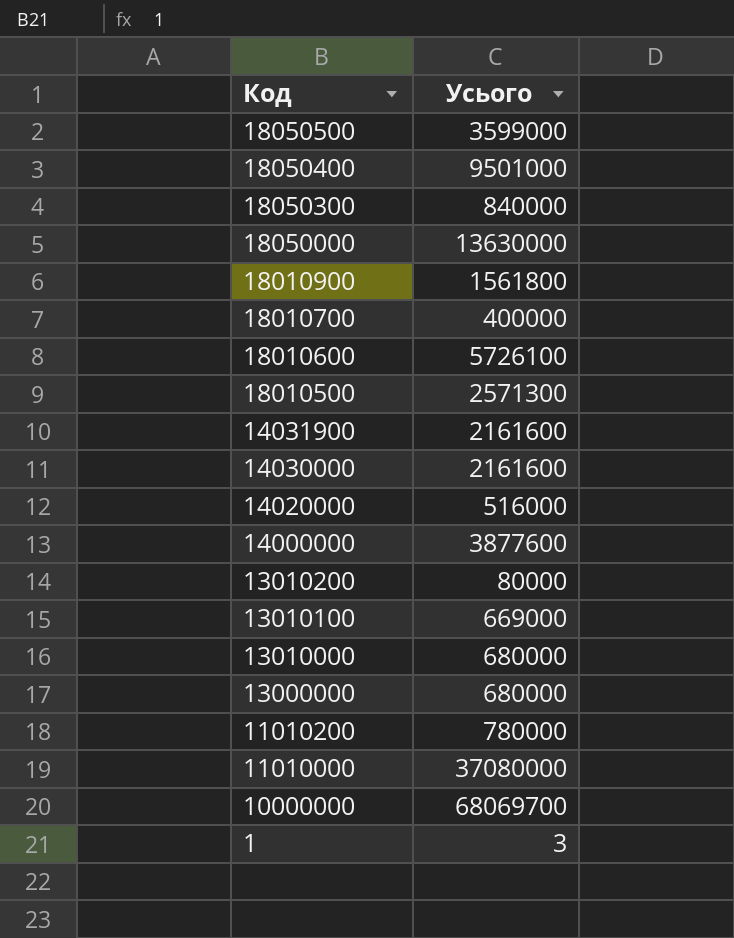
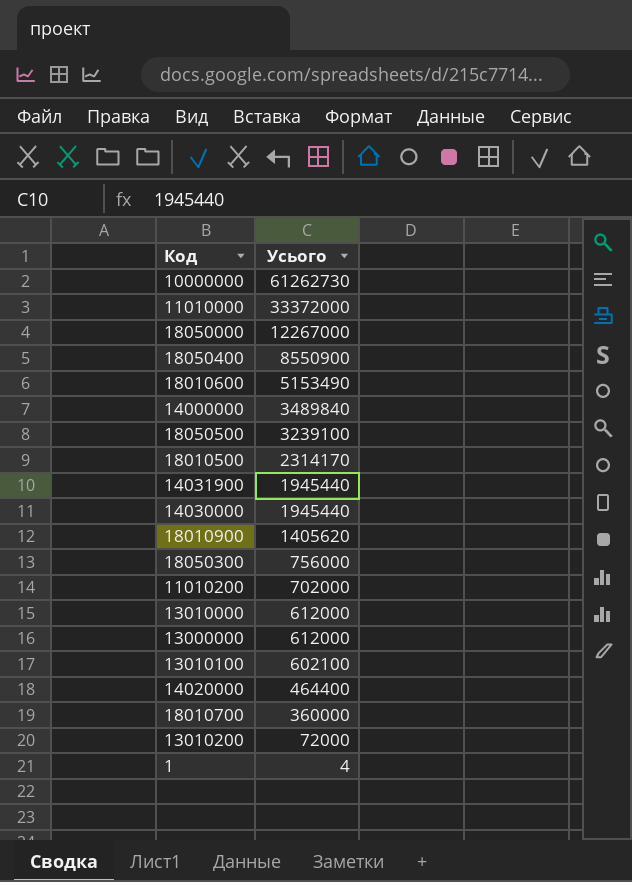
row order: Код descending -> Усього descending
10000000 | Усього: 68069700 -> 61262730
11010000 | Усього: 37080000 -> 33372000
18050000 | Усього: 13630000 -> 12267000
18050400 | Усього: 9501000 -> 8550900
18010600 | Усього: 5726100 -> 5153490
14000000 | Усього: 3877600 -> 3489840
18050500 | Усього: 3599000 -> 3239100
18010500 | Усього: 2571300 -> 2314170
14031900 | Усього: 2161600 -> 1945440
14030000 | Усього: 2161600 -> 1945440
18010900 | Усього: 1561800 -> 1405620
18050300 | Усього: 840000 -> 756000
11010200 | Усього: 780000 -> 702000
13010000 | Усього: 680000 -> 612000
13000000 | Усього: 680000 -> 612000
13010100 | Усього: 669000 -> 602100
14020000 | Усього: 516000 -> 464400
18010700 | Усього: 400000 -> 360000
13010200 | Усього: 80000 -> 72000
1 | Усього: 3 -> 4

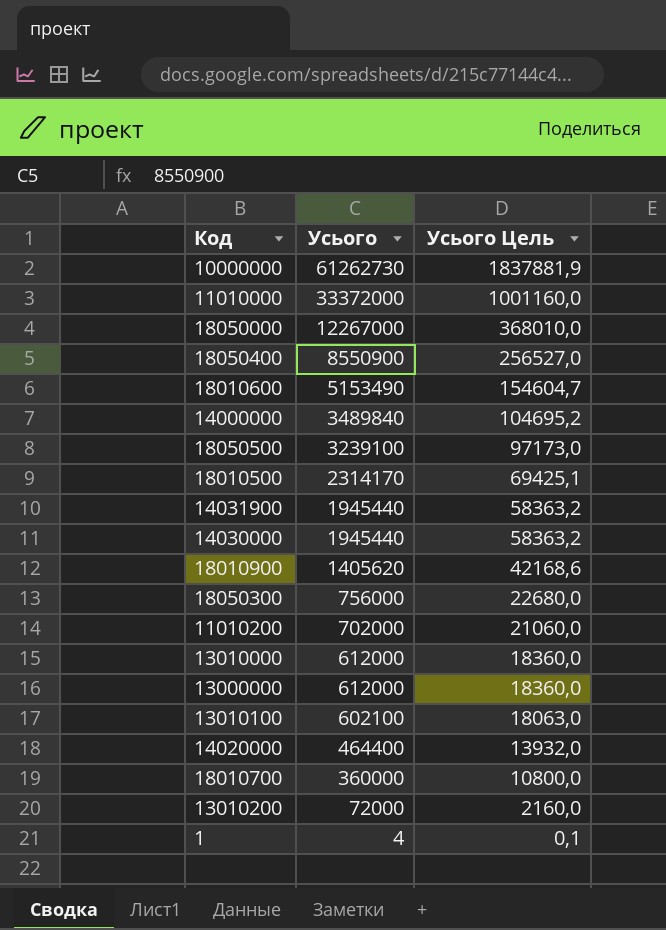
column Усього Цель | formula: none -> [Усього] * 0,03

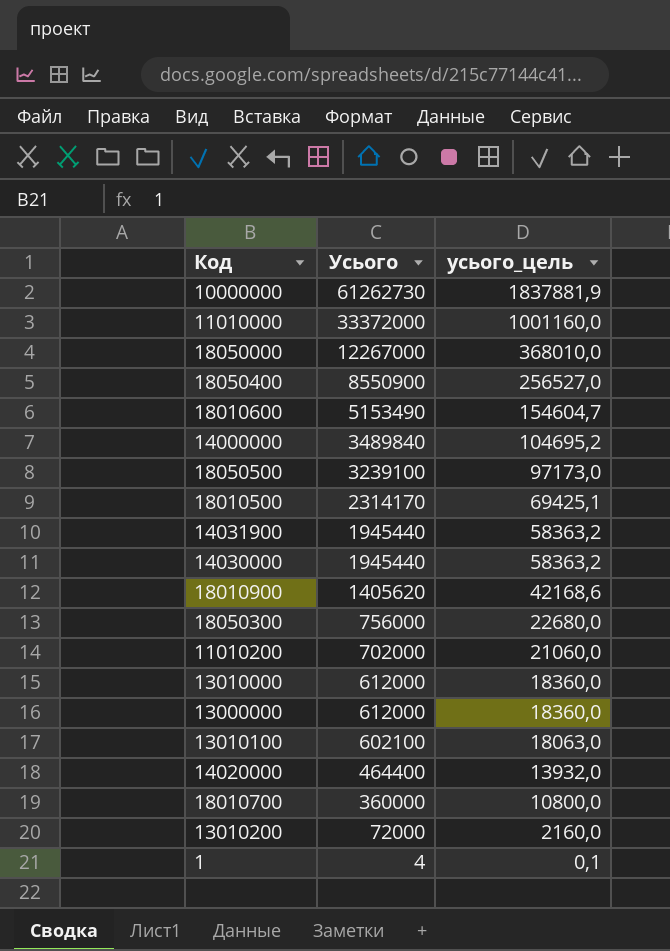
column name: Усього Цель -> усього_цель

